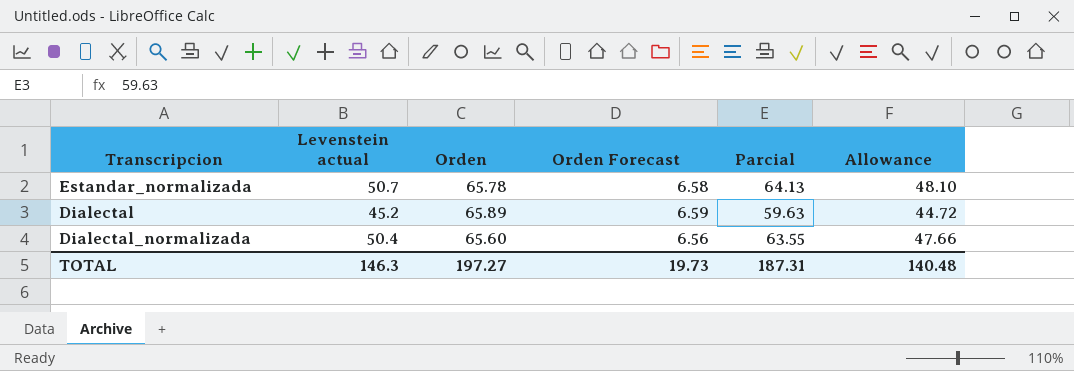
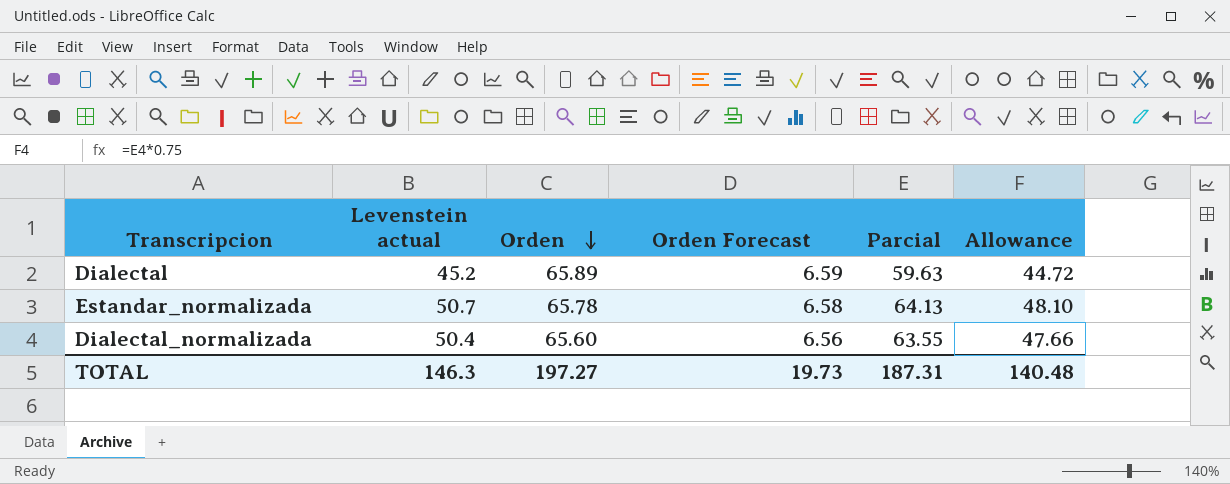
row order: none -> Orden descending

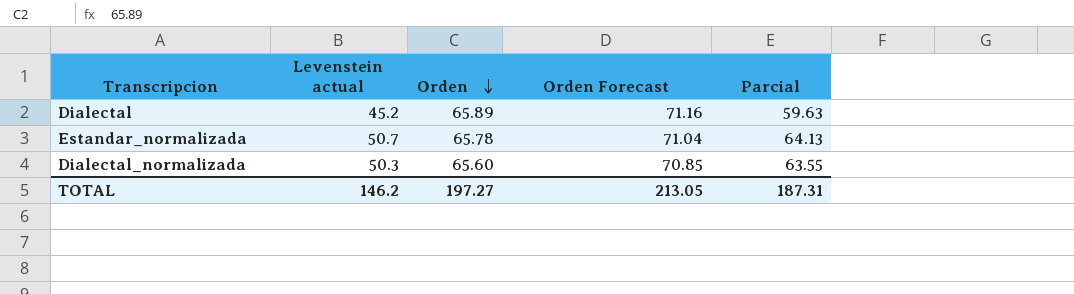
column Allowance | formula: [Parcial] * 0.75 -> none
column Orden Forecast | formula: [Orden] * 0.1 -> [Orden] * 1.08
Dialectal_normalizada | Levenstein actual: 50.4 -> 50.3
TOTAL | Levenstein actual: 146.3 -> 146.2
TOTAL | Orden Forecast: 19.73 -> 213.05

